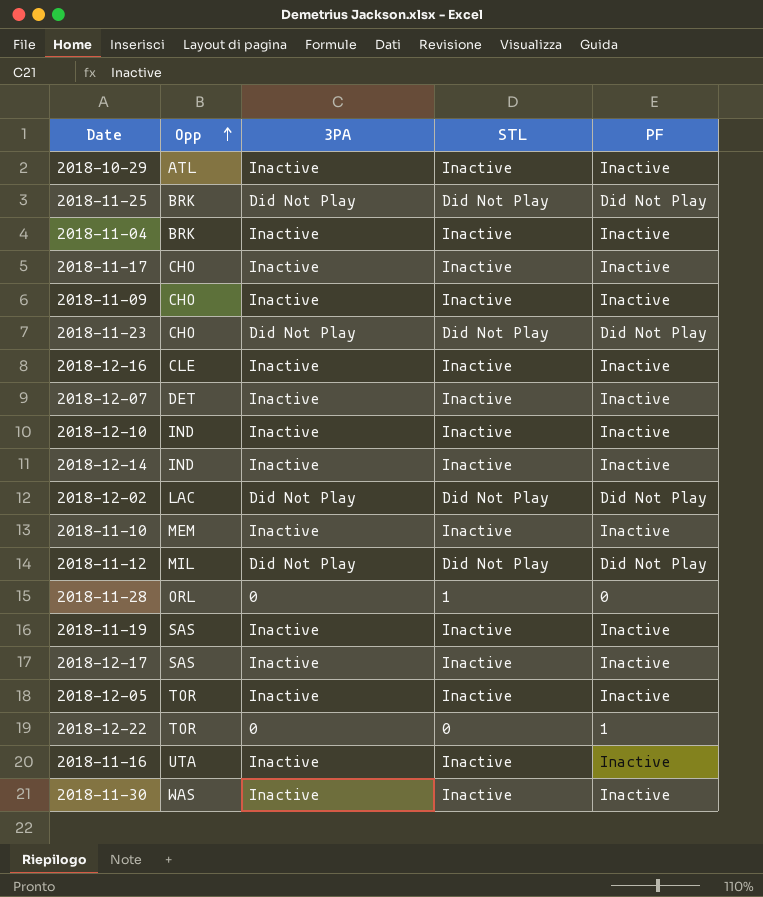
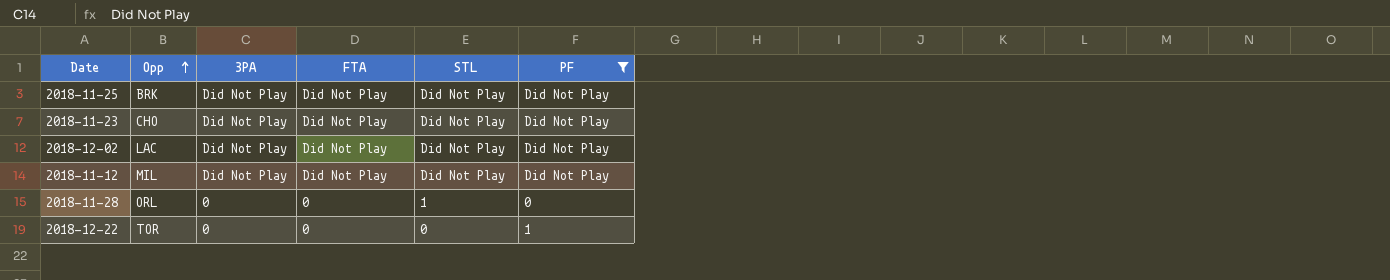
filter: none -> PF != Inactive
column FTA | position: none -> 4

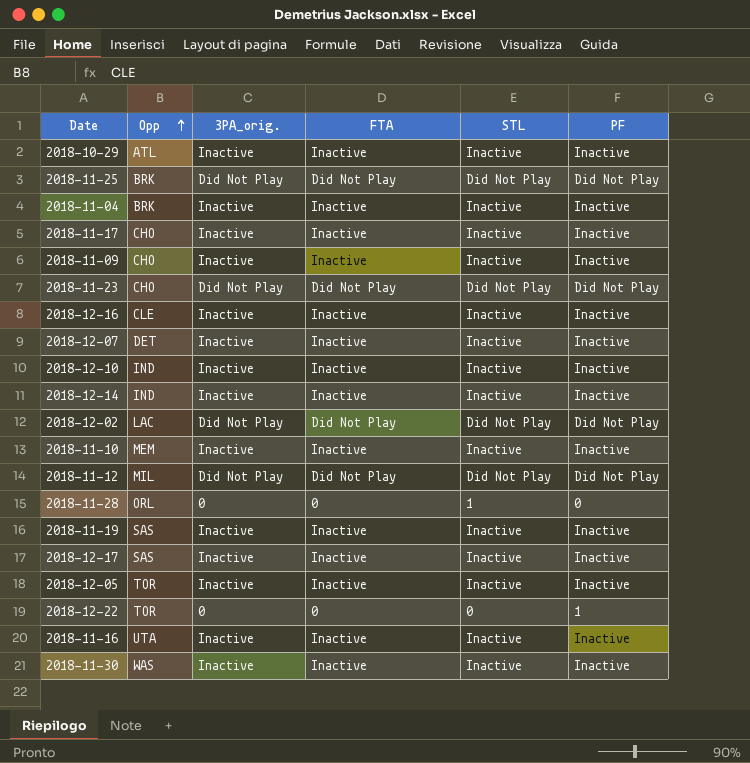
filter: PF != Inactive -> none
column name: 3PA -> 3PA_orig.

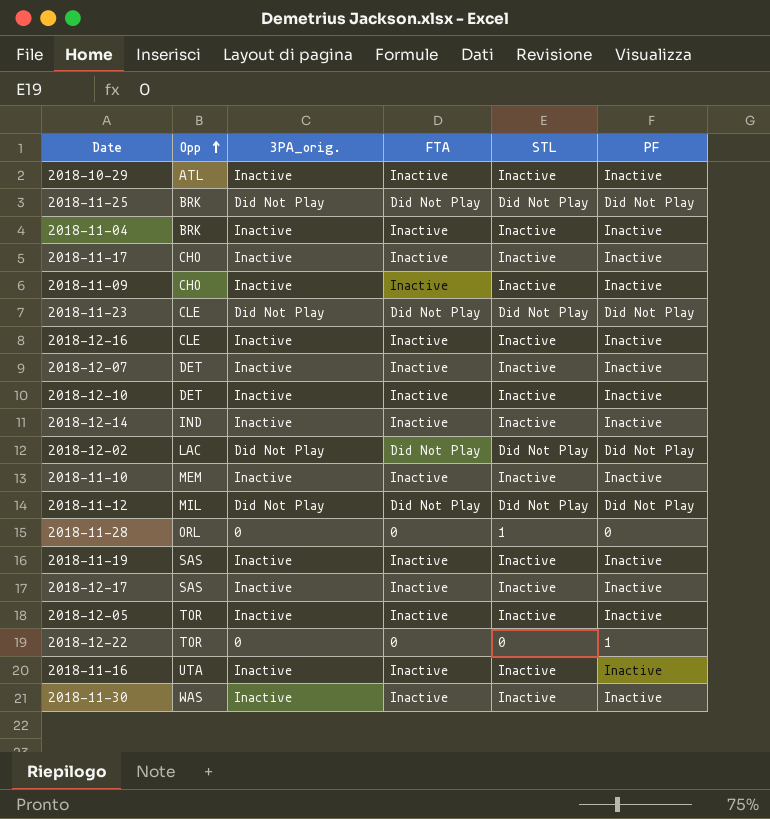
2018-11-23 | Opp: CHO -> CLE
2018-12-10 | Opp: IND -> DET

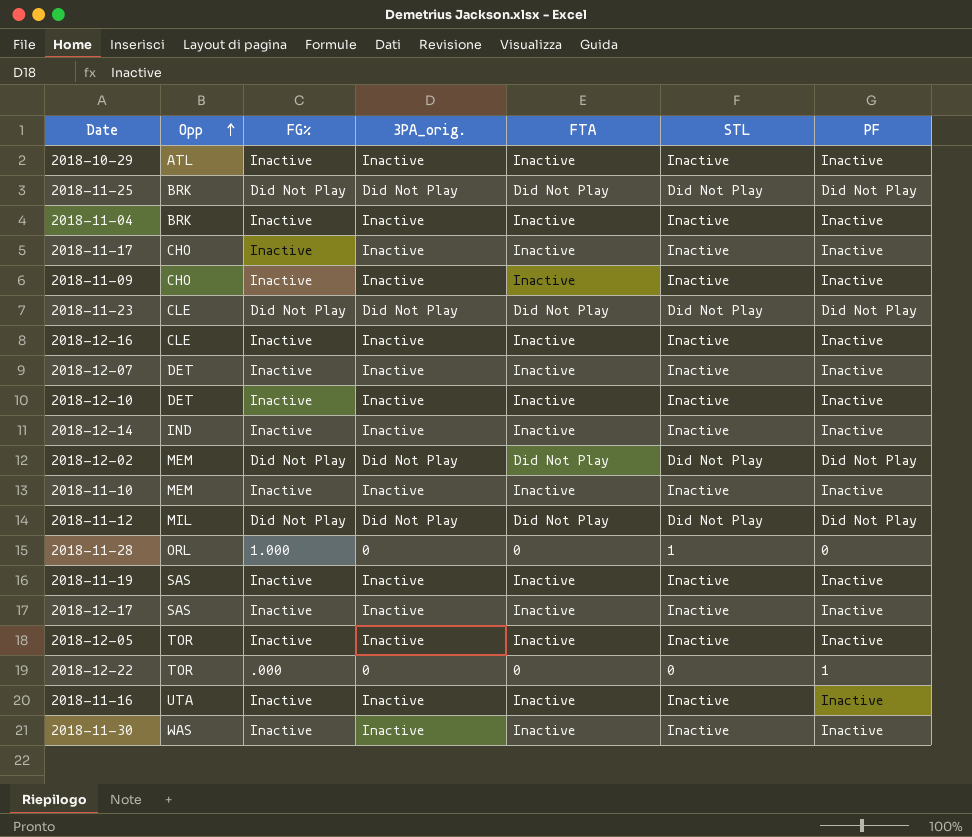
column FG% | position: none -> 3
2018-12-02 | Opp: LAC -> MEM

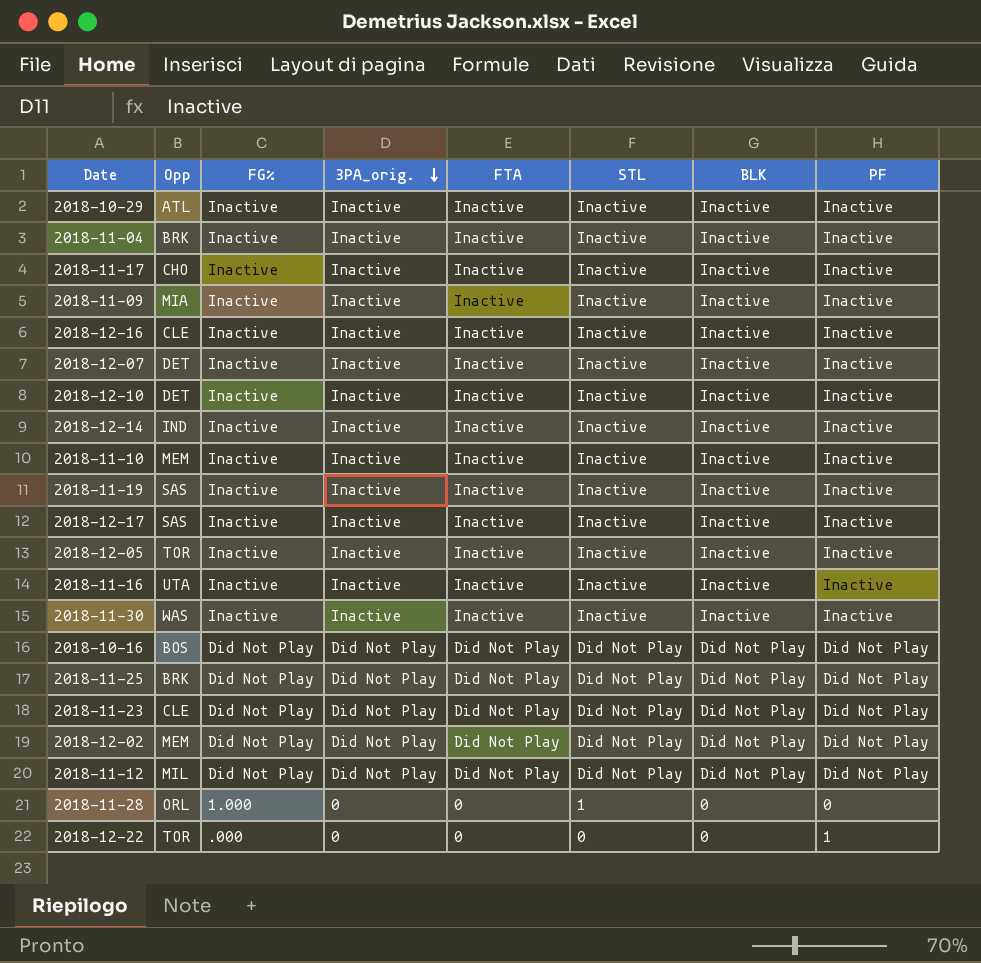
row order: Opp ascending -> 3PA_orig. descending
column BLK | position: none -> 7
2018-11-09 | Opp: CHO -> MIA
row 2018-10-16: none -> BOS | Did Not Play | Did Not Play | Did Not Play | Did Not Play | Did Not Play | Did Not Play

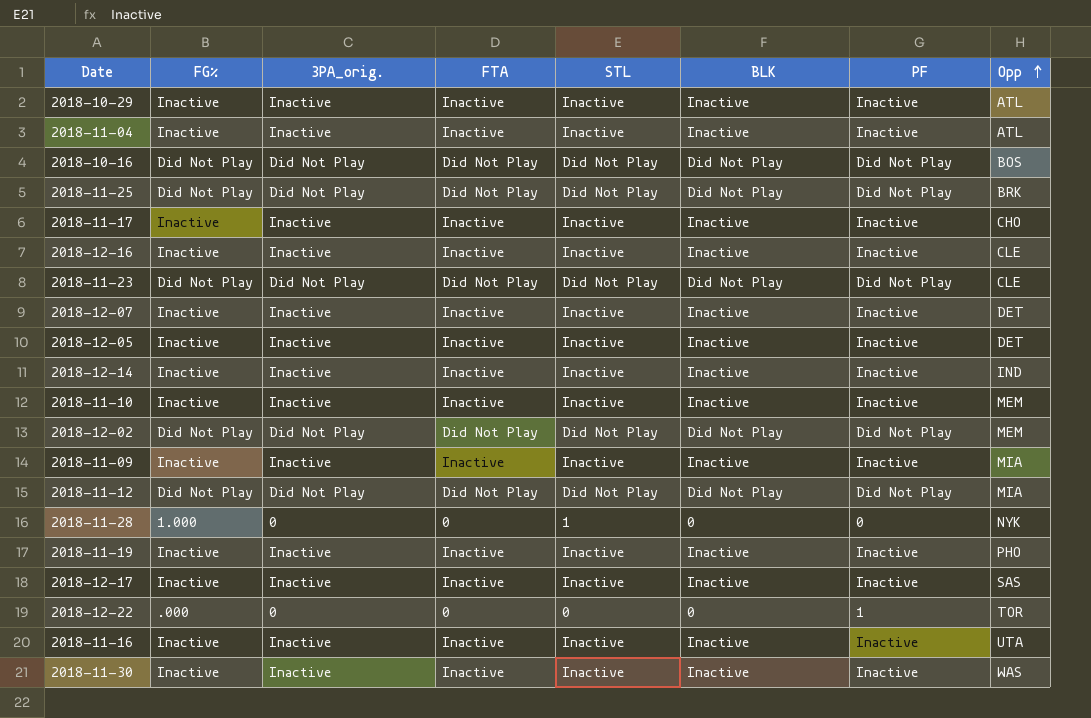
row order: 3PA_orig. descending -> Opp ascending
column Opp | position: 2 -> 8
row 2018-12-10: DET | Inactive | Inactive | Inactive | Inactive | Inactive | Inactive -> none
2018-11-04 | Opp: BRK -> ATL
2018-12-05 | Opp: TOR -> DET
2018-11-12 | Opp: MIL -> MIA
2018-11-28 | Opp: ORL -> NYK
2018-11-19 | Opp: SAS -> PHO

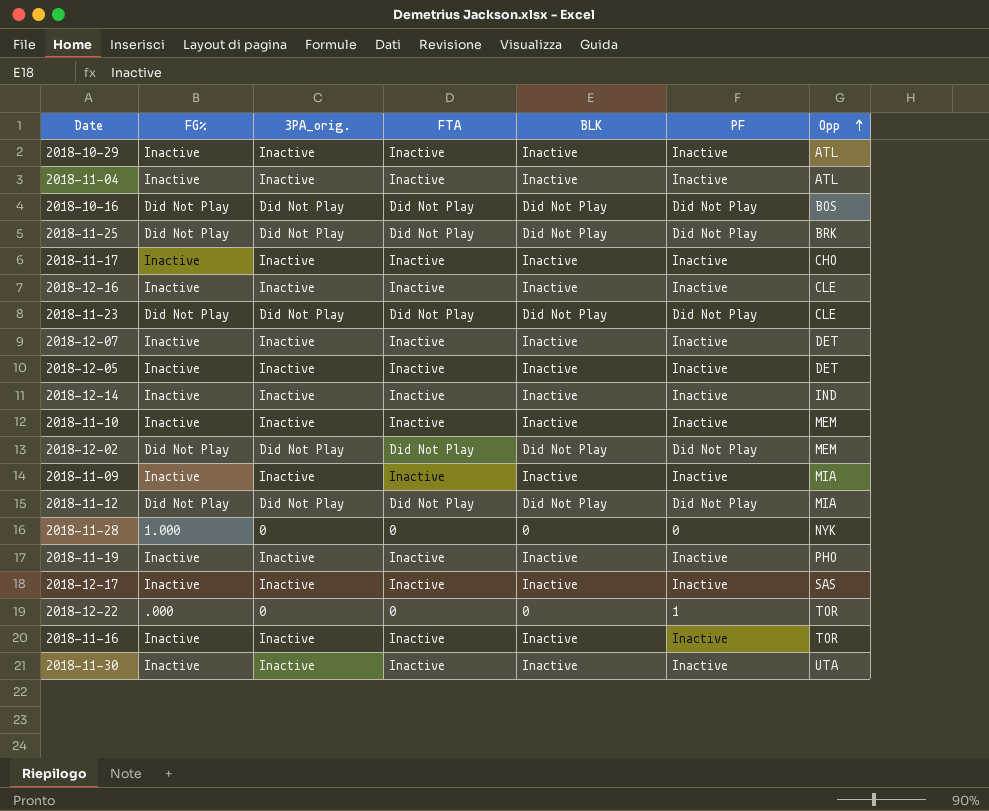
column STL | position: 5 -> none
2018-11-16 | Opp: UTA -> TOR
2018-11-30 | Opp: WAS -> UTA

